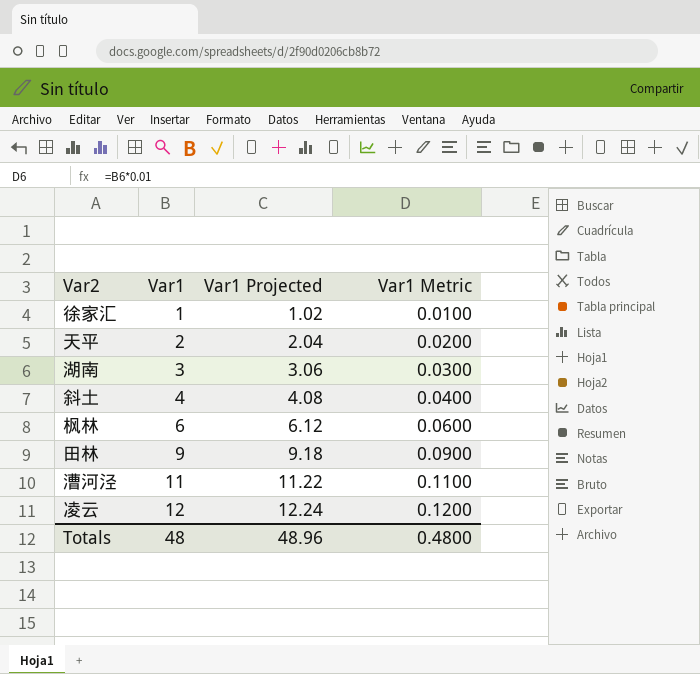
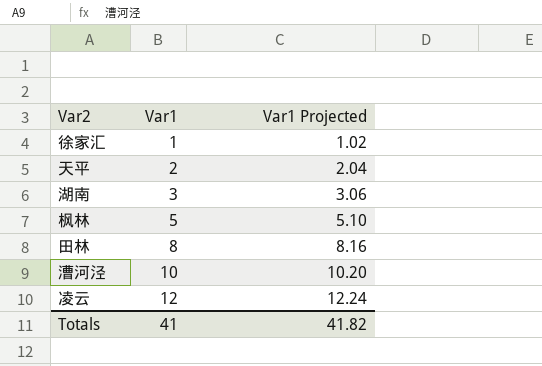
column Var1 Metric | formula: [Var1] * 0.01 -> none
row 斜土: 4 | 4.08 | 0.0400 -> none
枫林 | Var1: 6 -> 5
枫林 | Var1 Projected: 6.12 -> 5.10
田林 | Var1: 9 -> 8
田林 | Var1 Projected: 9.18 -> 8.16
漕河泾 | Var1: 11 -> 10
漕河泾 | Var1 Projected: 11.22 -> 10.20
Totals | Var1: 48 -> 41
Totals | Var1 Projected: 48.96 -> 41.82

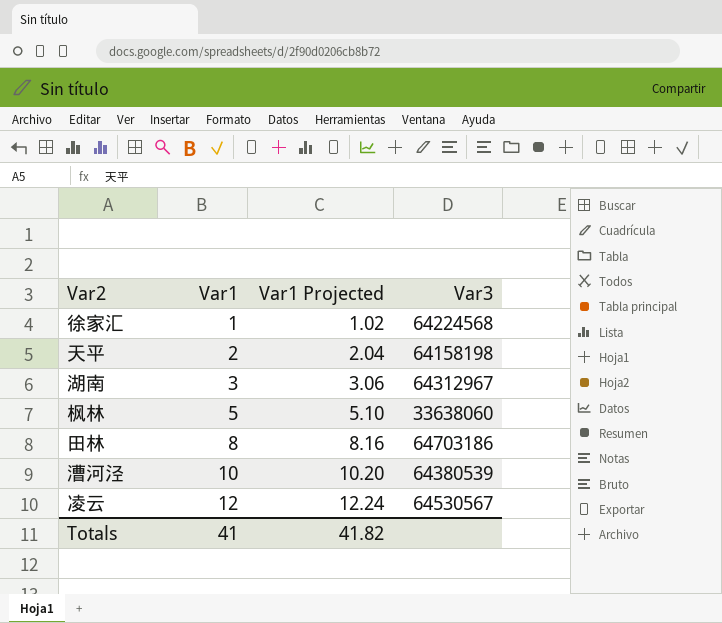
column Var3 | position: none -> 4

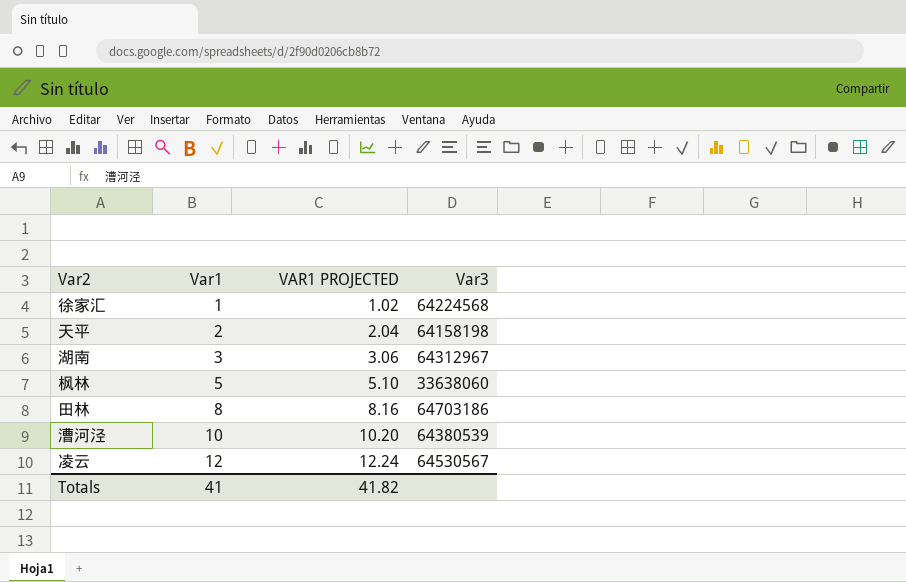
column name: Var1 Projected -> VAR1 PROJECTED

